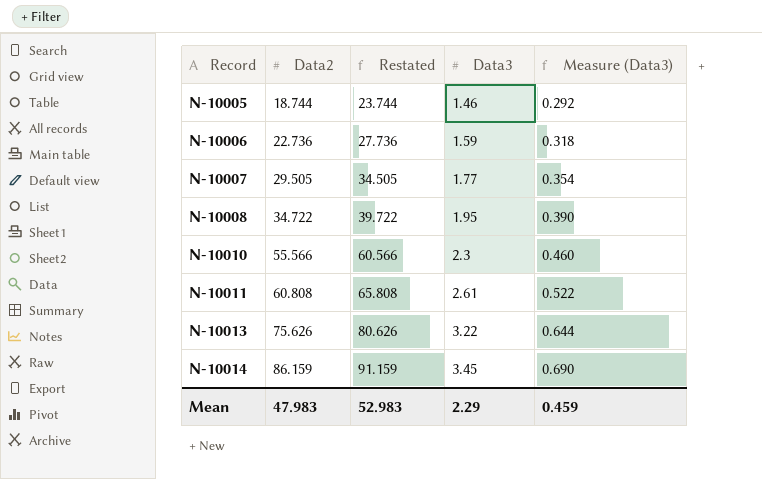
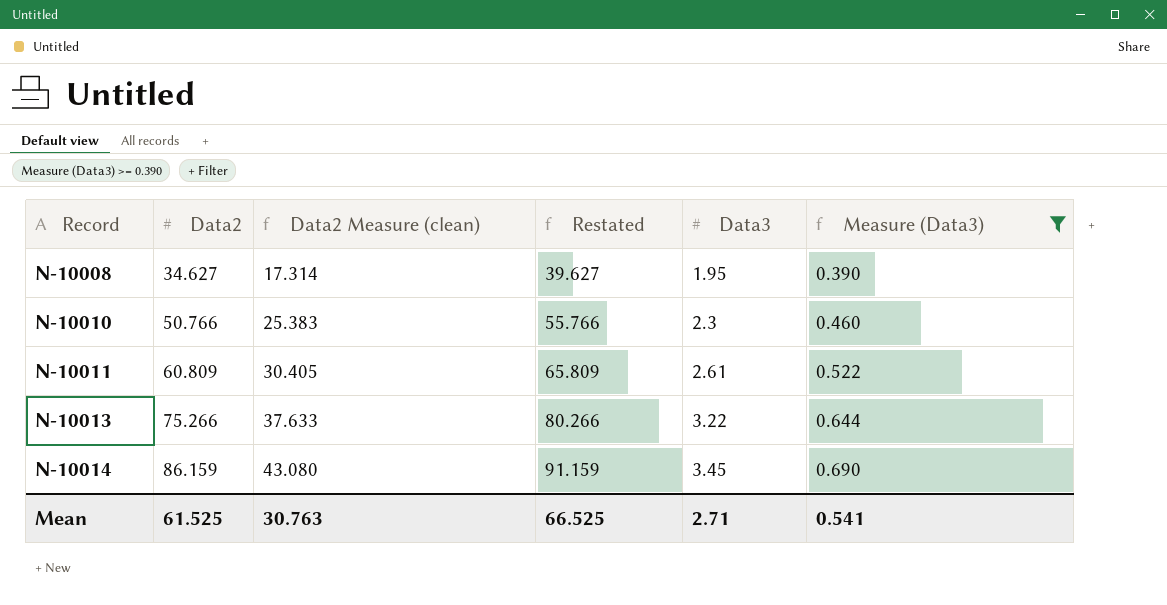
filter: none -> Measure (Data3) >= 0.390
column Data2 Measure (clean) | formula: none -> [Data2] * 0.5
N-10008 | Data2: 34.722 -> 34.627
N-10008 | Restated: 39.722 -> 39.627
N-10010 | Data2: 55.566 -> 50.766
N-10010 | Restated: 60.566 -> 55.766
N-10011 | Data2: 60.808 -> 60.809
N-10011 | Restated: 65.808 -> 65.809
N-10013 | Data2: 75.626 -> 75.266
N-10013 | Restated: 80.626 -> 80.266
Mean | Data2: 47.983 -> 61.525
Mean | Restated: 52.983 -> 66.525
Mean | Data3: 2.29 -> 2.71
Mean | Measure (Data3): 0.459 -> 0.541

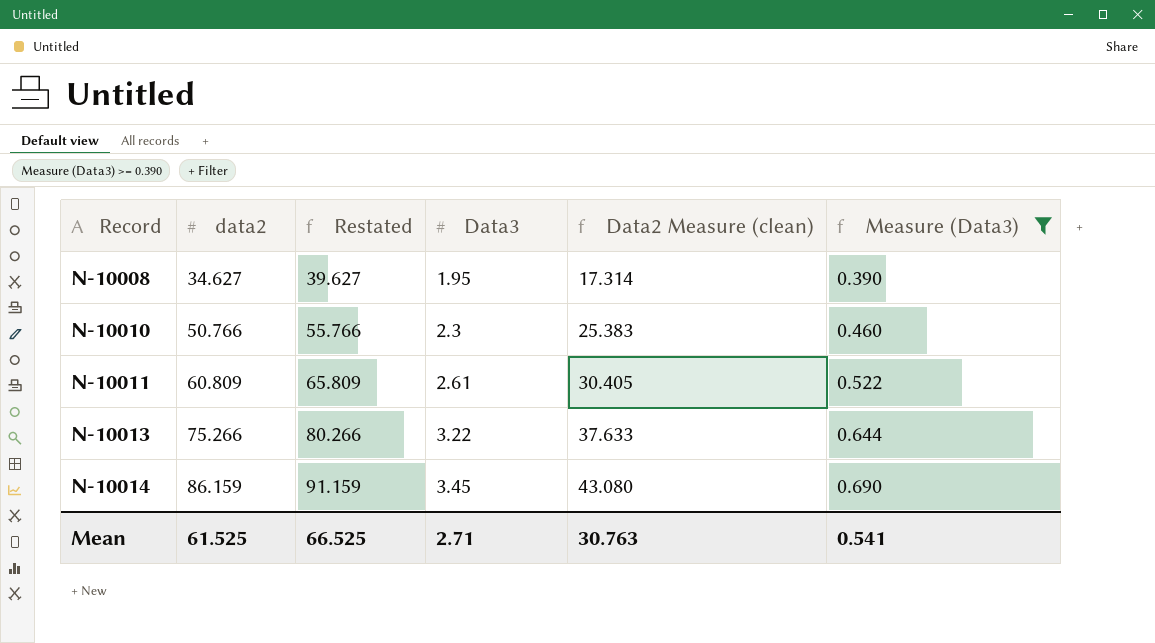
column name: Data2 -> data2
column Data2 Measure (clean) | position: 3 -> 5

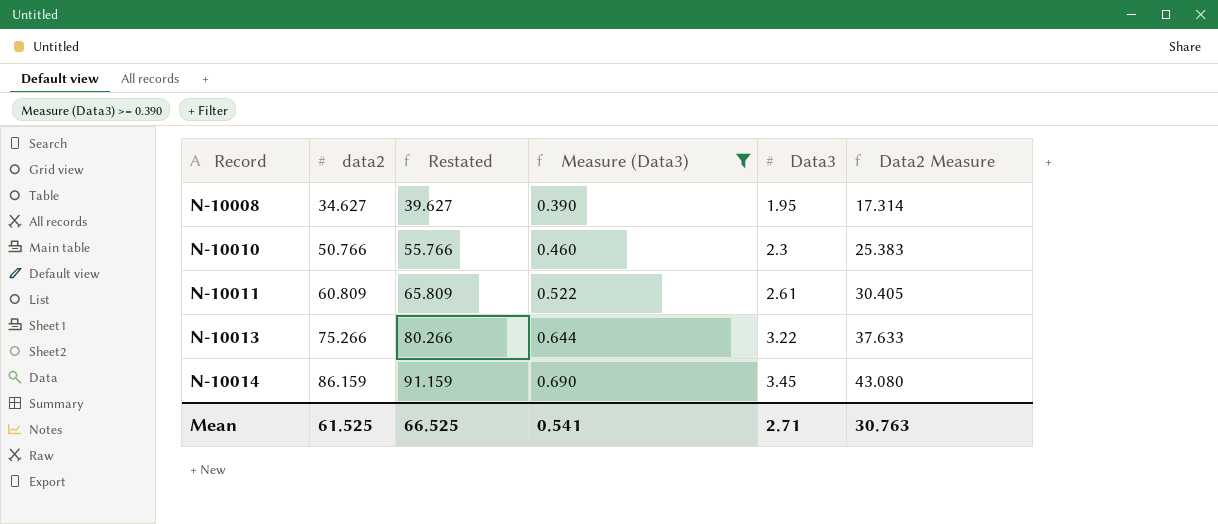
column Measure (Data3) | position: 6 -> 4
column name: Data2 Measure (clean) -> Data2 Measure

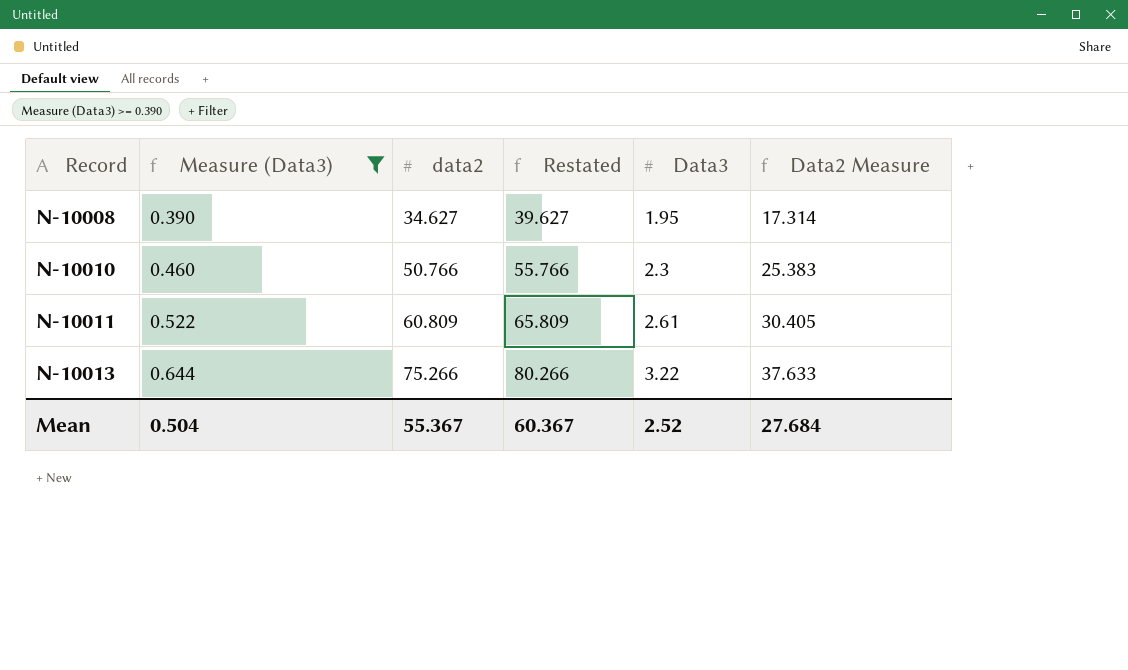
column Measure (Data3) | position: 4 -> 2
row N-10014: 86.159 | 91.159 | 0.690 | 3.45 | 43.080 -> none
Mean | Measure (Data3): 0.541 -> 0.504
Mean | data2: 61.525 -> 55.367
Mean | Restated: 66.525 -> 60.367
Mean | Data3: 2.71 -> 2.52
Mean | Data2 Measure: 30.763 -> 27.684

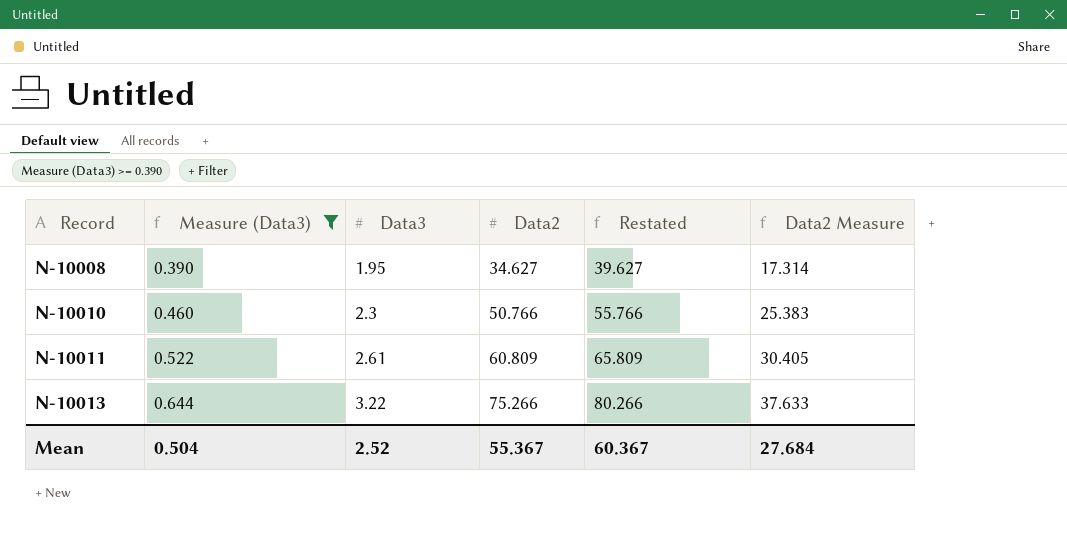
column Data3 | position: 5 -> 3
column name: data2 -> Data2

